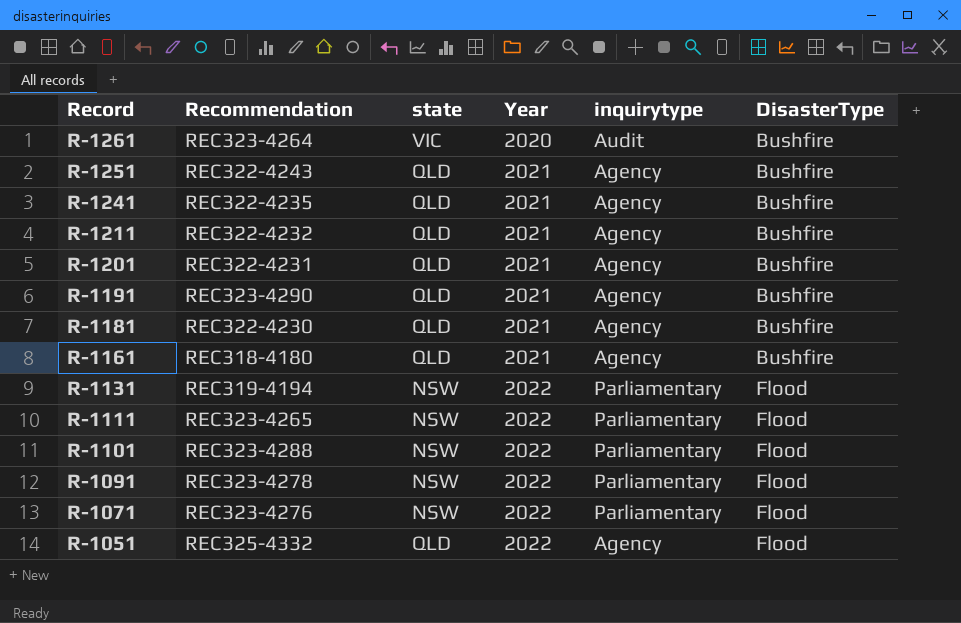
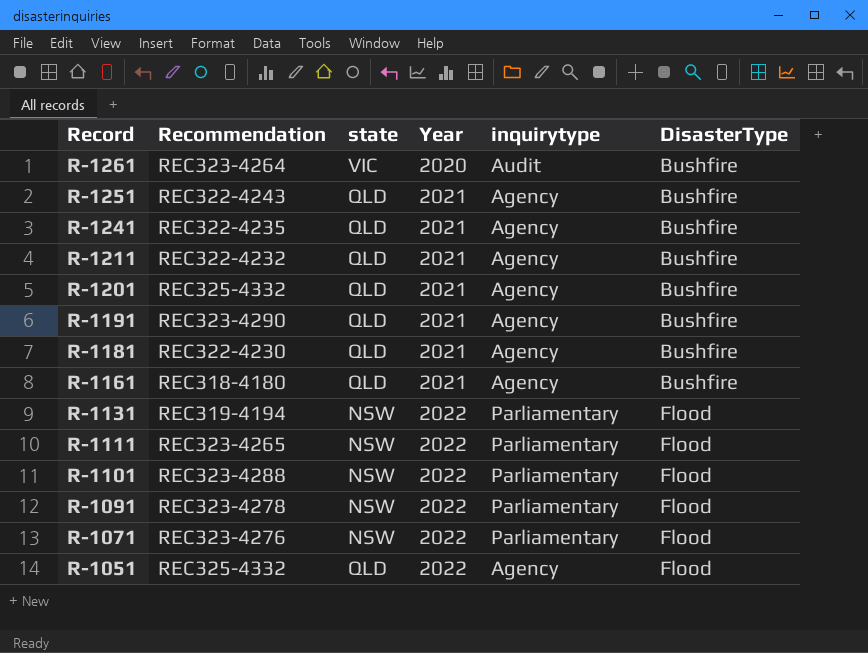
R-1201 | Recommendation: REC322-4231 -> REC325-4332

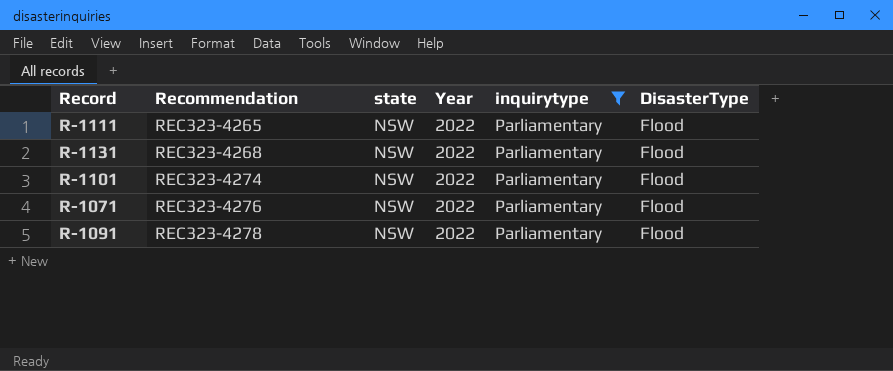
filter: none -> inquirytype = Parliamentary
row order: Record descending -> Recommendation ascending
R-1131 | Recommendation: REC319-4194 -> REC323-4268
R-1101 | Recommendation: REC323-4288 -> REC323-4274

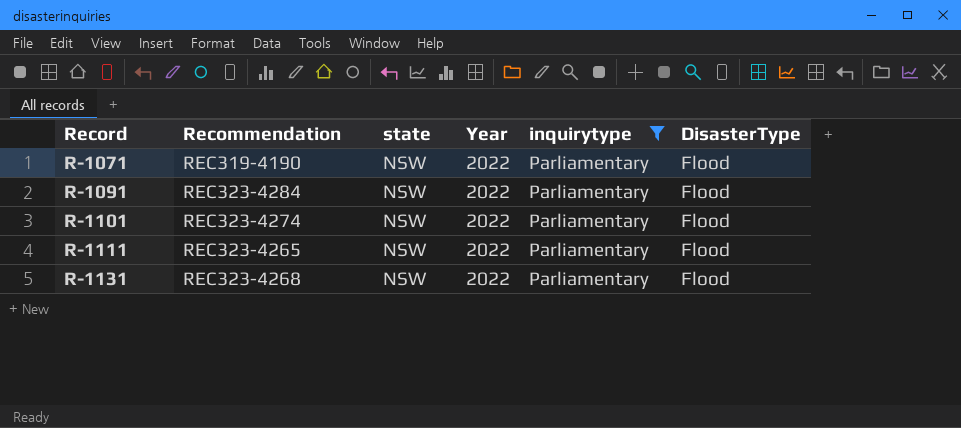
row order: Recommendation ascending -> Record ascending
R-1071 | Recommendation: REC323-4276 -> REC319-4190
R-1091 | Recommendation: REC323-4278 -> REC323-4284

